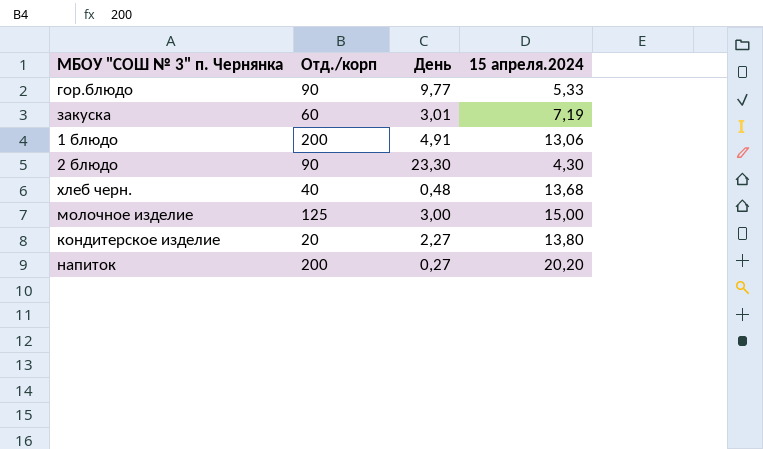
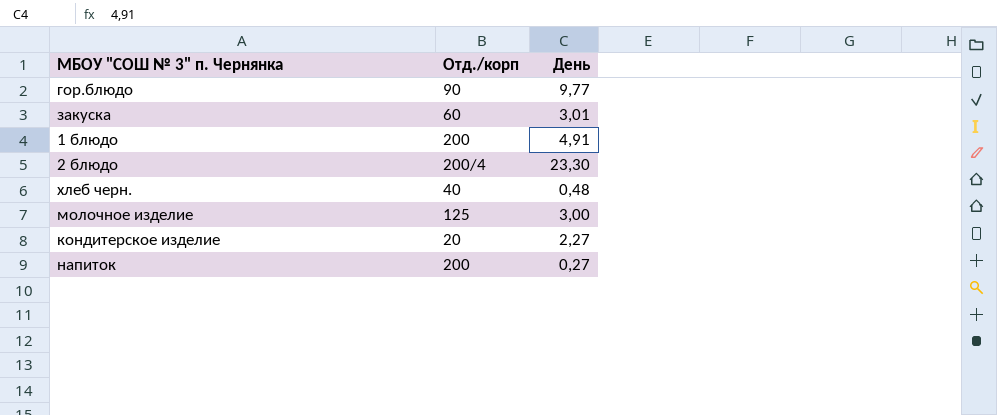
column 15 апреля.2024 | position: 4 -> none
2 блюдо | Отд./корп: 90 -> 200/4

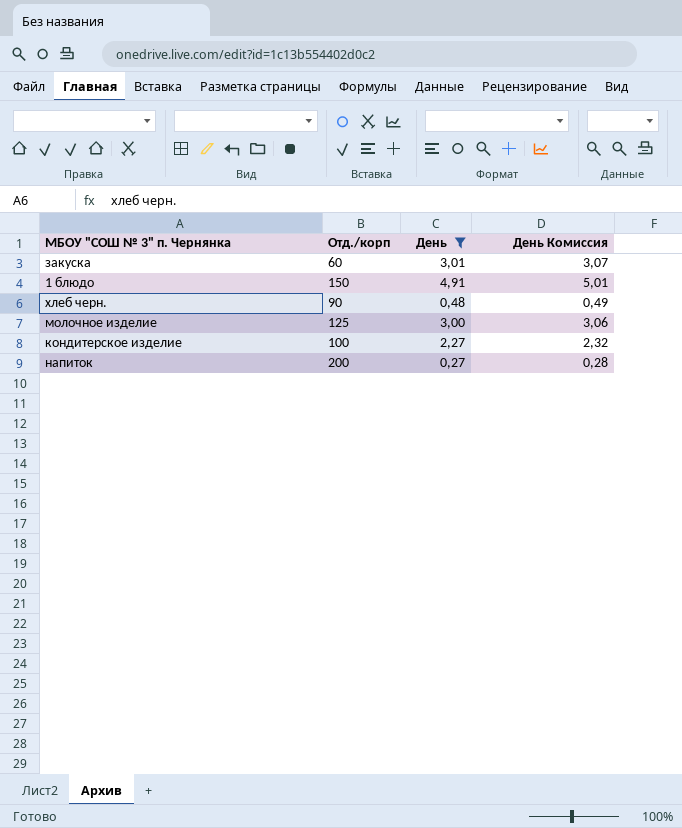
filter: none -> День <= 4,91
column День Комиссия | formula: none -> [День] * 1,02
1 блюдо | Отд./корп: 200 -> 150
хлеб черн. | Отд./корп: 40 -> 90
кондитерское изделие | Отд./корп: 20 -> 100

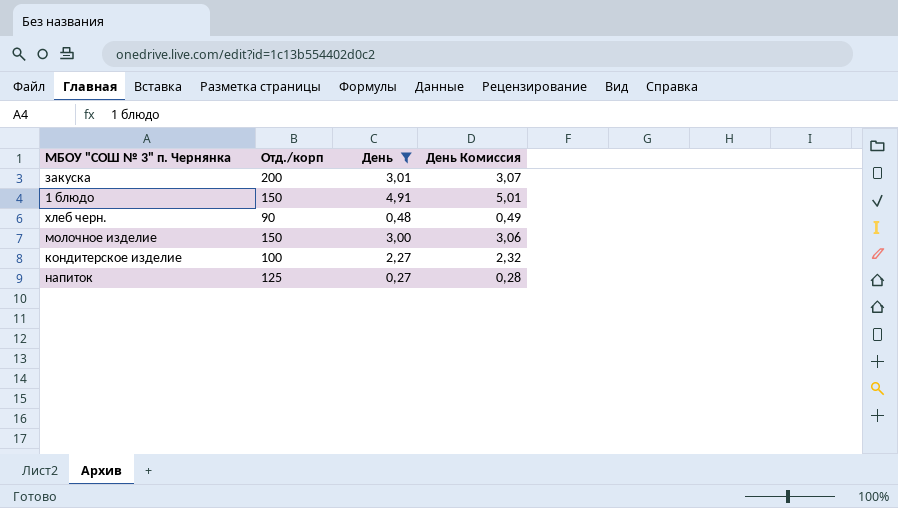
закуска | Отд./корп: 60 -> 200
молочное изделие | Отд./корп: 125 -> 150
напиток | Отд./корп: 200 -> 125

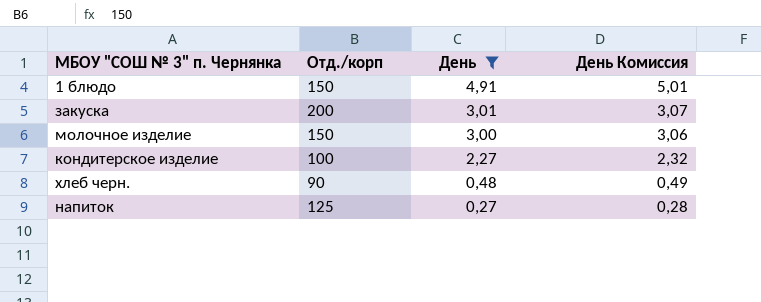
row order: none -> День descending

